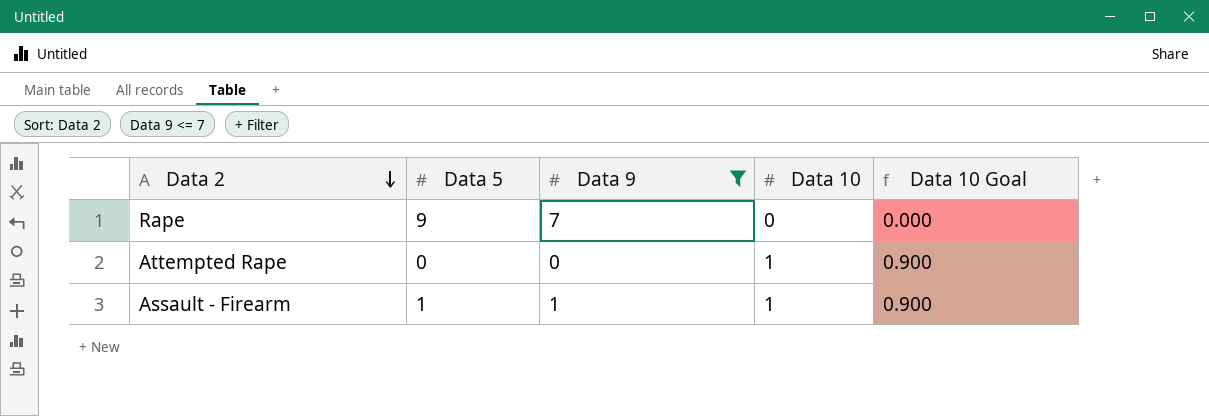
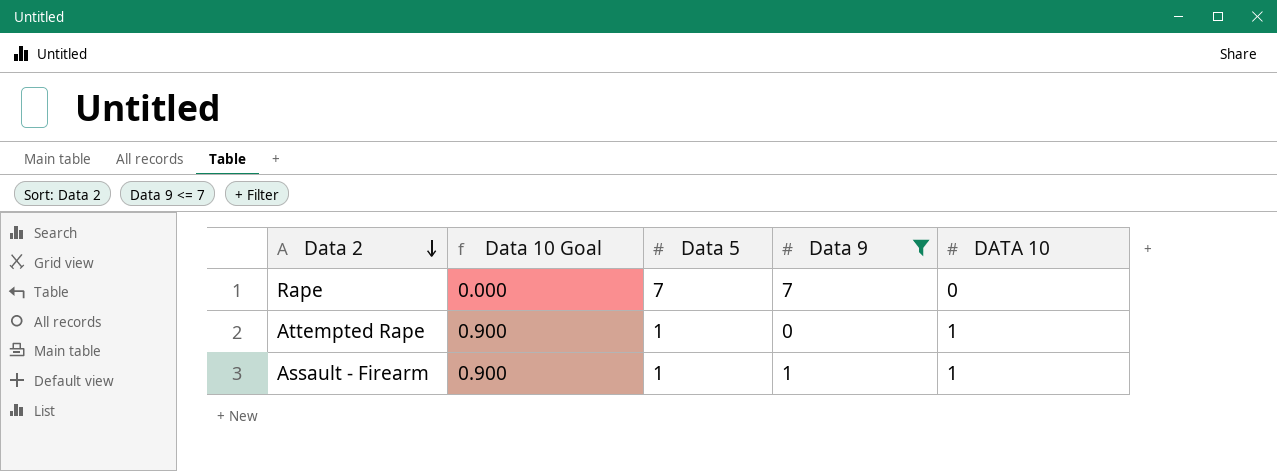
column Data 10 Goal | position: 5 -> 2
column name: Data 10 -> DATA 10
Rape | Data 5: 9 -> 7
Attempted Rape | Data 5: 0 -> 1

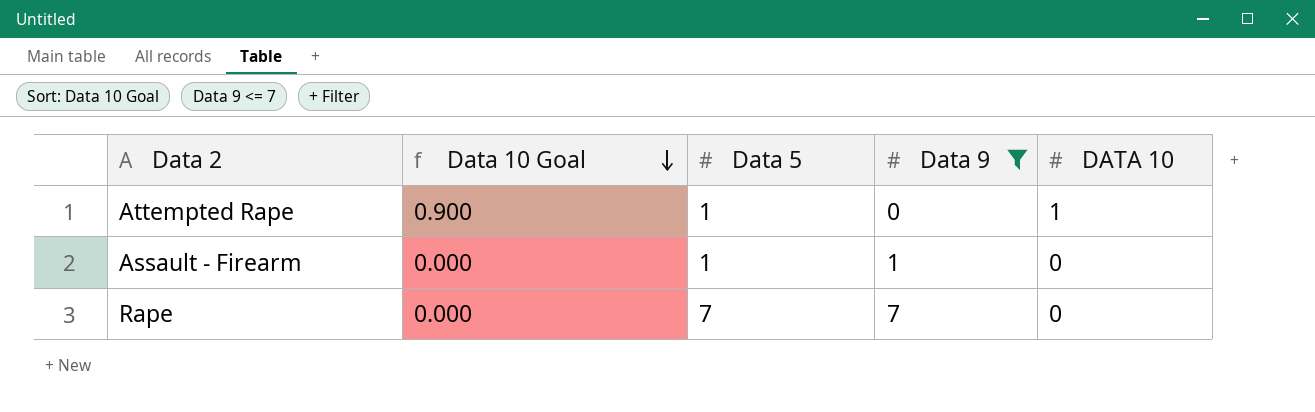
row order: Data 2 descending -> Data 10 Goal descending
Assault - Firearm | Data 10 Goal: 0.900 -> 0.000
Assault - Firearm | DATA 10: 1 -> 0

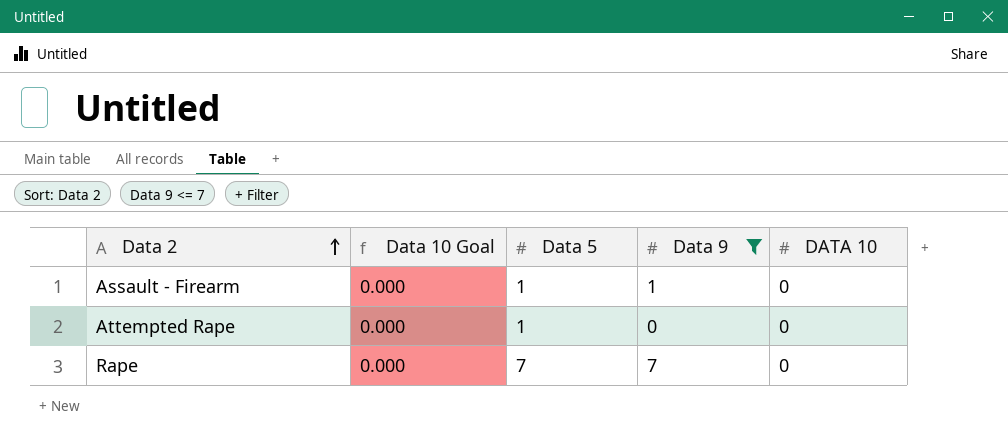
row order: Data 10 Goal descending -> Data 2 ascending
Attempted Rape | Data 10 Goal: 0.900 -> 0.000
Attempted Rape | DATA 10: 1 -> 0

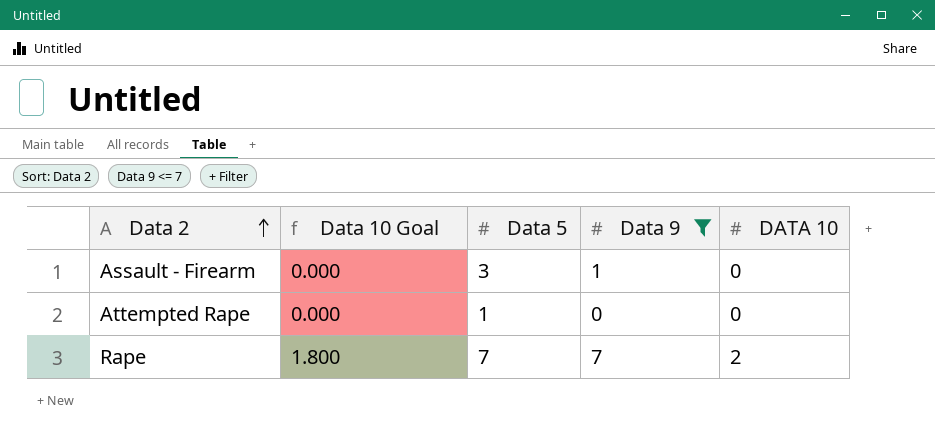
Assault - Firearm | Data 5: 1 -> 3
Rape | Data 10 Goal: 0.000 -> 1.800
Rape | DATA 10: 0 -> 2

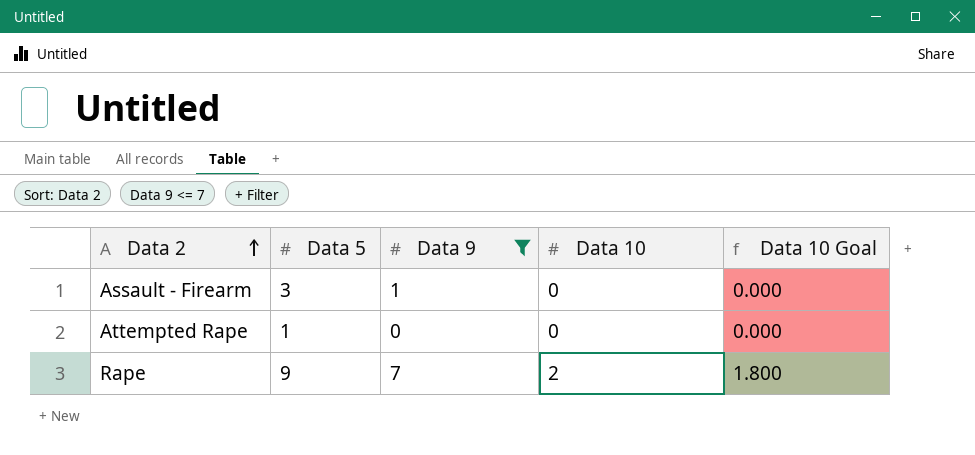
column name: DATA 10 -> Data 10
column Data 10 Goal | position: 2 -> 5
Rape | Data 5: 7 -> 9

